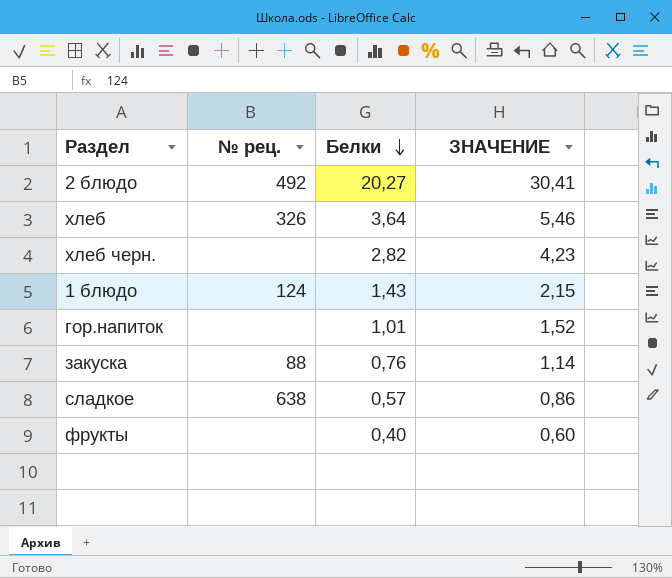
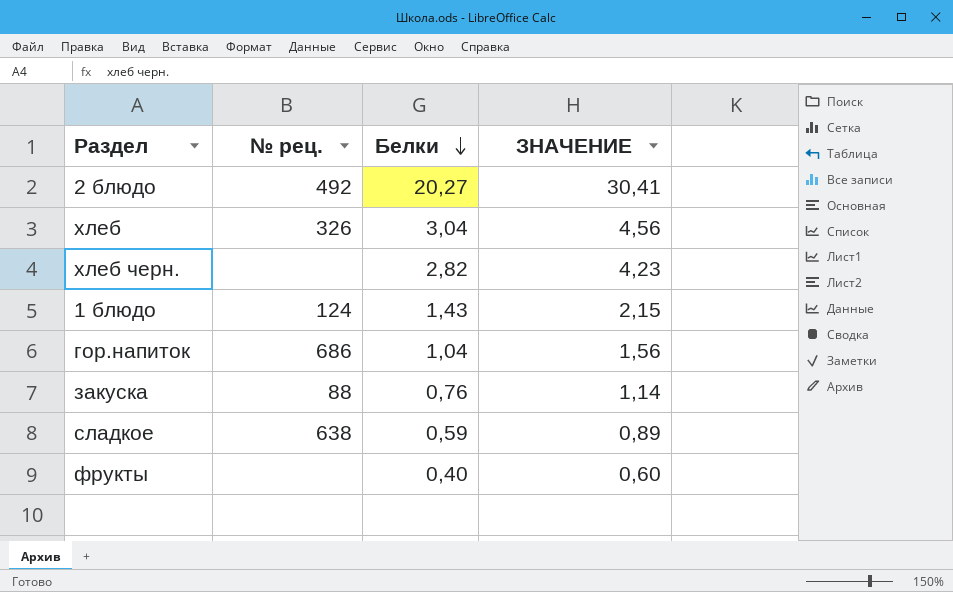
хлеб | Белки: 3,64 -> 3,04
хлеб | ЗНАЧЕНИЕ: 5,46 -> 4,56
гор.напиток | № рец.: none -> 686
гор.напиток | Белки: 1,01 -> 1,04
гор.напиток | ЗНАЧЕНИЕ: 1,52 -> 1,56
сладкое | Белки: 0,57 -> 0,59
сладкое | ЗНАЧЕНИЕ: 0,86 -> 0,89

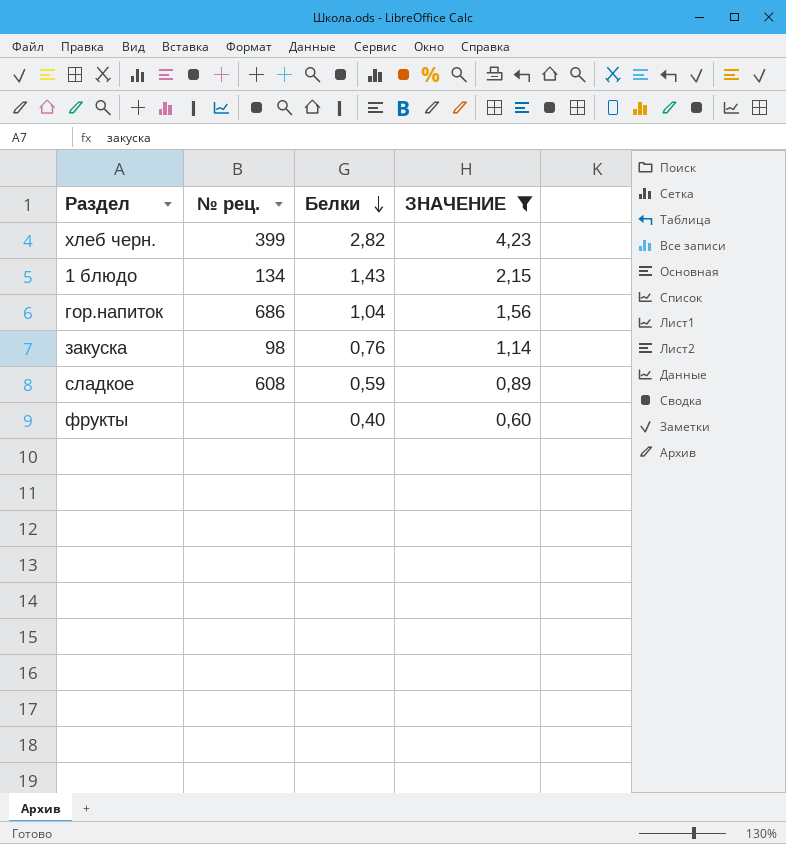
filter: none -> ЗНАЧЕНИЕ <= 4,23
хлеб черн. | № рец.: none -> 399
1 блюдо | № рец.: 124 -> 134
закуска | № рец.: 88 -> 98
сладкое | № рец.: 638 -> 608

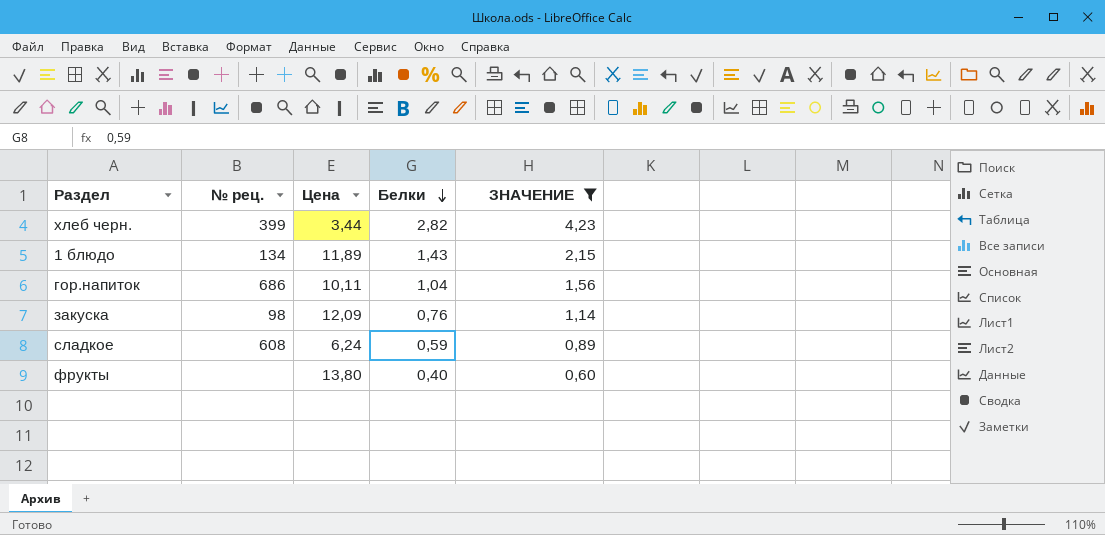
column Цена | position: none -> 3

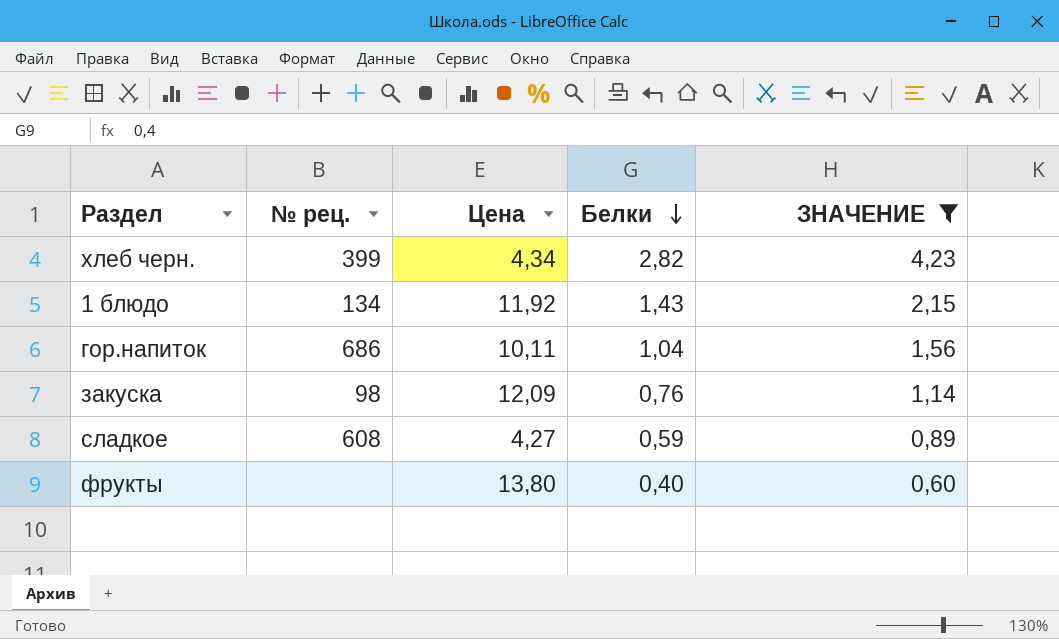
хлеб черн. | Цена: 3,44 -> 4,34
1 блюдо | Цена: 11,89 -> 11,92
сладкое | Цена: 6,24 -> 4,27

